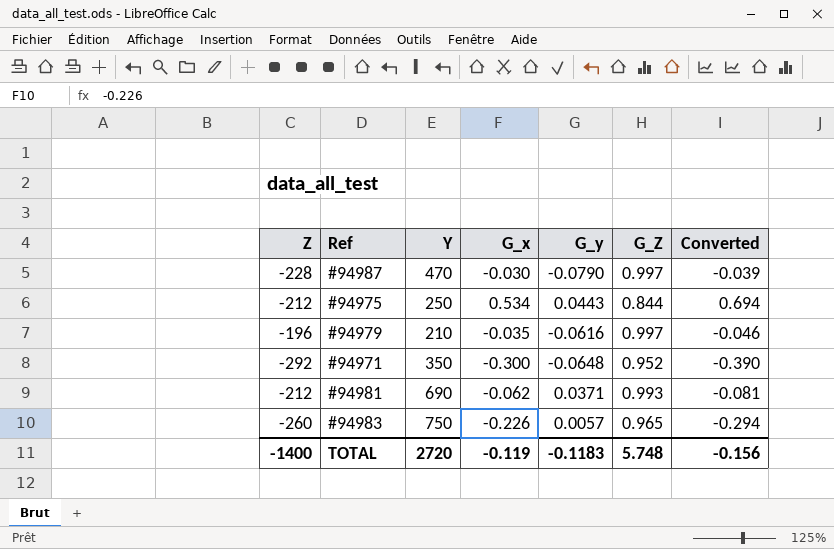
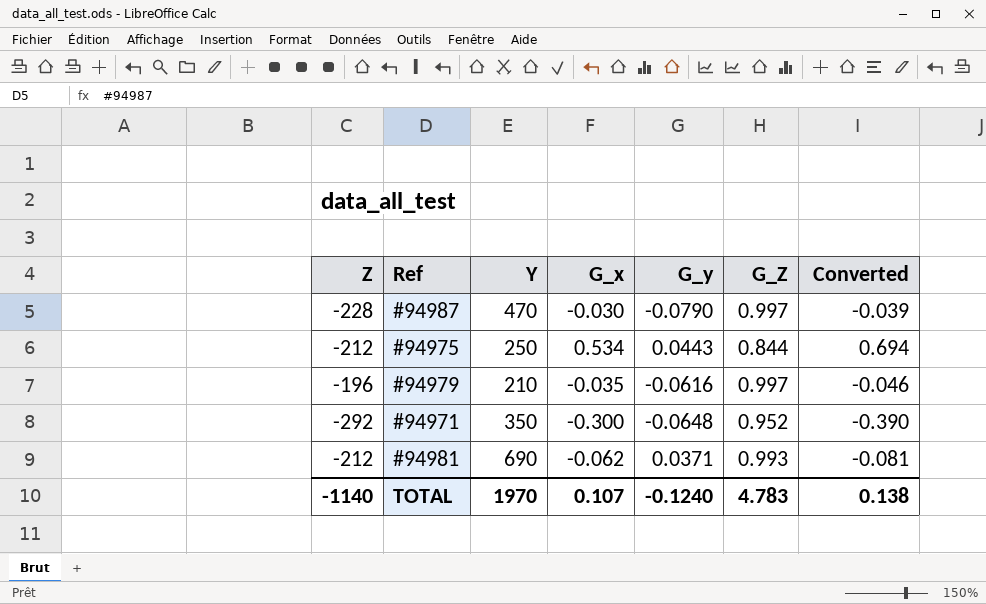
row #94983: -260 | 750 | -0.226 | 0.0057 | 0.965 | -0.294 -> none
TOTAL | Z: -1400 -> -1140
TOTAL | Y: 2720 -> 1970
TOTAL | G_x: -0.119 -> 0.107
TOTAL | G_y: -0.1183 -> -0.1240
TOTAL | G_Z: 5.748 -> 4.783
TOTAL | Converted: -0.156 -> 0.138

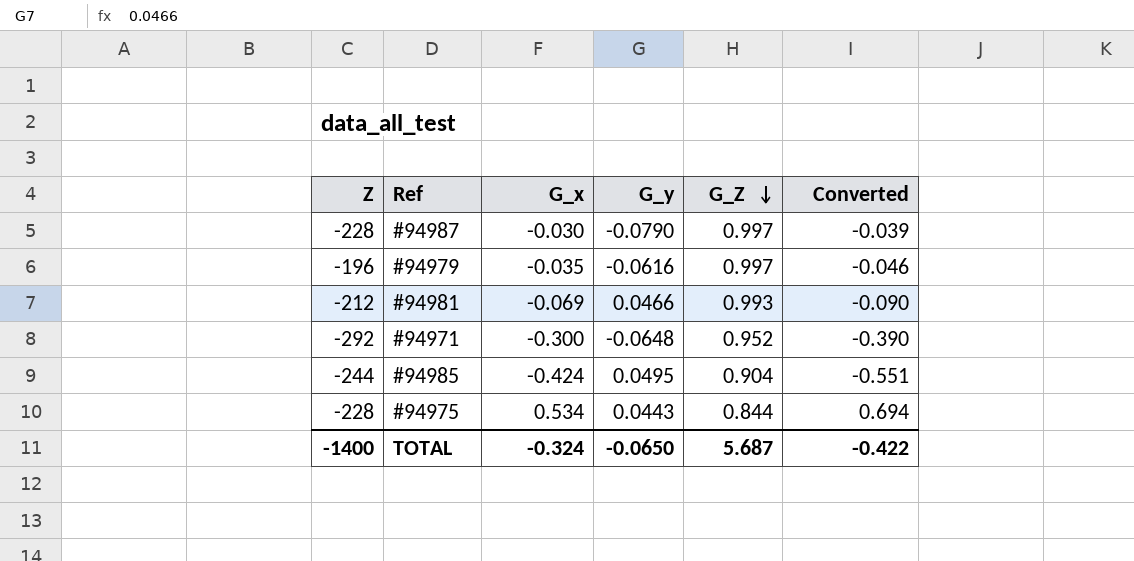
row order: none -> G_Z descending
column Y | position: 3 -> none
#94981 | G_x: -0.062 -> -0.069
#94981 | G_y: 0.0371 -> 0.0466
#94981 | Converted: -0.081 -> -0.090
row #94985: none -> -244 | -0.424 | 0.0495 | 0.904 | -0.551
#94975 | Z: -212 -> -228
TOTAL | Z: -1140 -> -1400
TOTAL | G_x: 0.107 -> -0.324
TOTAL | G_y: -0.1240 -> -0.0650
TOTAL | G_Z: 4.783 -> 5.687
TOTAL | Converted: 0.138 -> -0.422

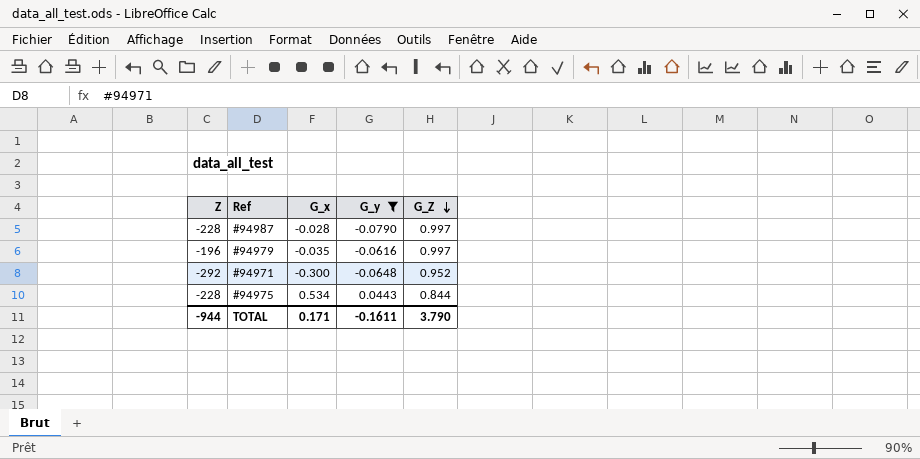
filter: none -> G_y <= 0.0443
column Converted | formula: [G_x] * 1.3 -> none
#94987 | G_x: -0.030 -> -0.028
TOTAL | Z: -1400 -> -944
TOTAL | G_x: -0.324 -> 0.171
TOTAL | G_y: -0.0650 -> -0.1611
TOTAL | G_Z: 5.687 -> 3.790

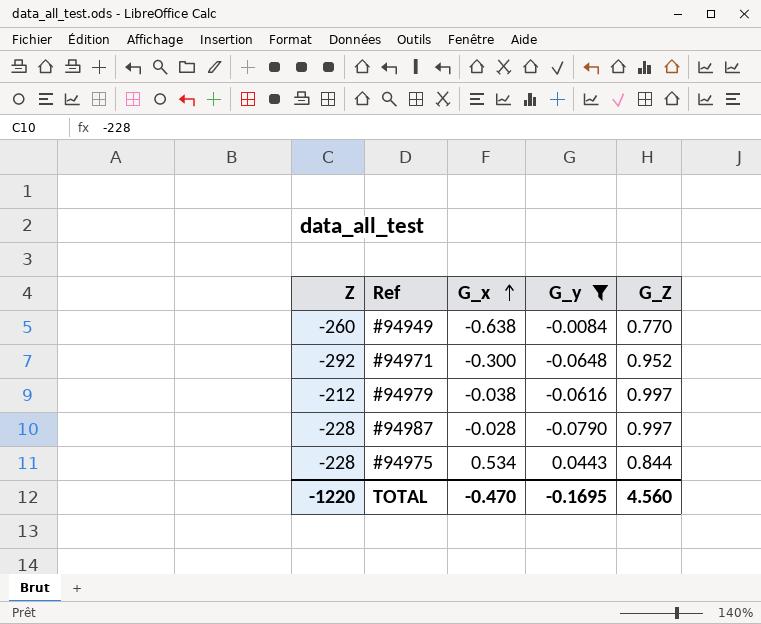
row order: G_Z descending -> G_x ascending
row #94949: none -> -260 | -0.638 | -0.0084 | 0.770
#94979 | Z: -196 -> -212
#94979 | G_x: -0.035 -> -0.038
TOTAL | Z: -944 -> -1220
TOTAL | G_x: 0.171 -> -0.470
TOTAL | G_y: -0.1611 -> -0.1695
TOTAL | G_Z: 3.790 -> 4.560

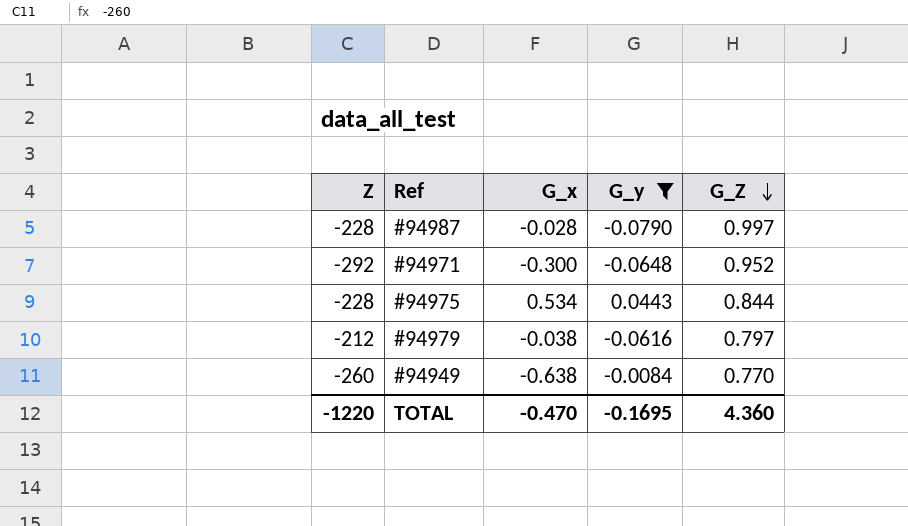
row order: G_x ascending -> G_Z descending
#94979 | G_Z: 0.997 -> 0.797
TOTAL | G_Z: 4.560 -> 4.360

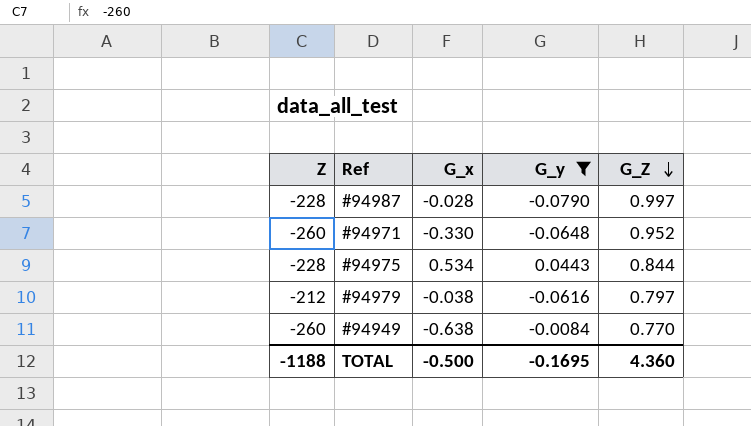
#94971 | Z: -292 -> -260
#94971 | G_x: -0.300 -> -0.330
TOTAL | Z: -1220 -> -1188
TOTAL | G_x: -0.470 -> -0.500

